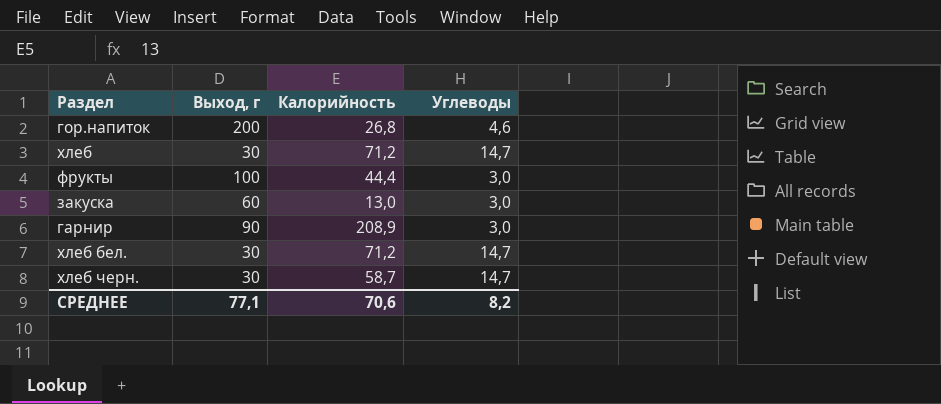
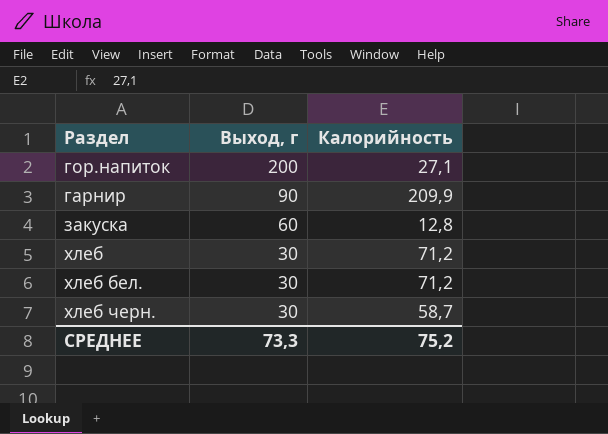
row order: none -> Выход, г descending
column Углеводы | position: 4 -> none
row фрукты: 100 | 44,4 | 3,0 -> none
гор.напиток | Калорийность: 26,8 -> 27,1
гарнир | Калорийность: 208,9 -> 209,9
закуска | Калорийность: 13,0 -> 12,8
СРЕДНЕЕ | Выход, г: 77,1 -> 73,3
СРЕДНЕЕ | Калорийность: 70,6 -> 75,2

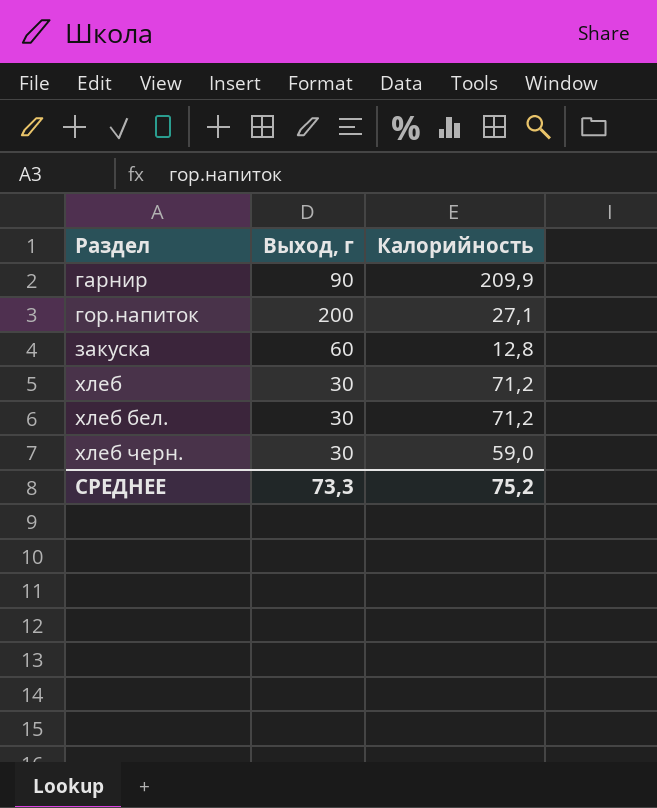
row order: Выход, г descending -> Раздел ascending
хлеб черн. | Калорийность: 58,7 -> 59,0

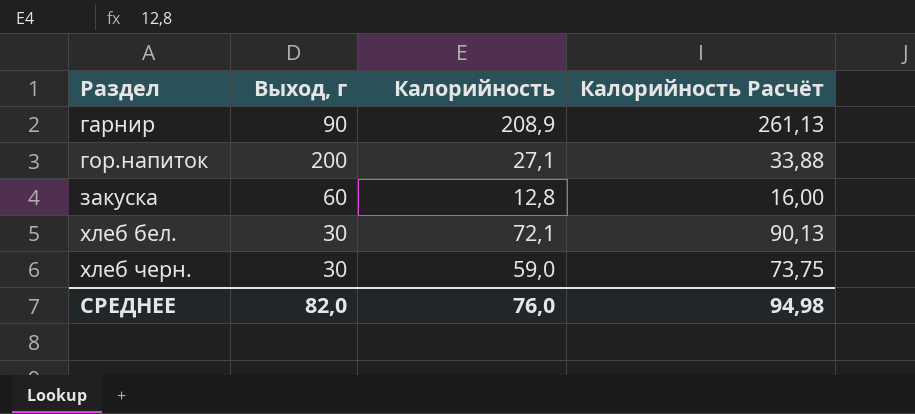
column Калорийность Расчёт | formula: none -> [Калорийность] * 1,25
row хлеб: 30 | 71,2 -> none
гарнир | Калорийность: 209,9 -> 208,9
хлеб бел. | Калорийность: 71,2 -> 72,1
СРЕДНЕЕ | Выход, г: 73,3 -> 82,0
СРЕДНЕЕ | Калорийность: 75,2 -> 76,0

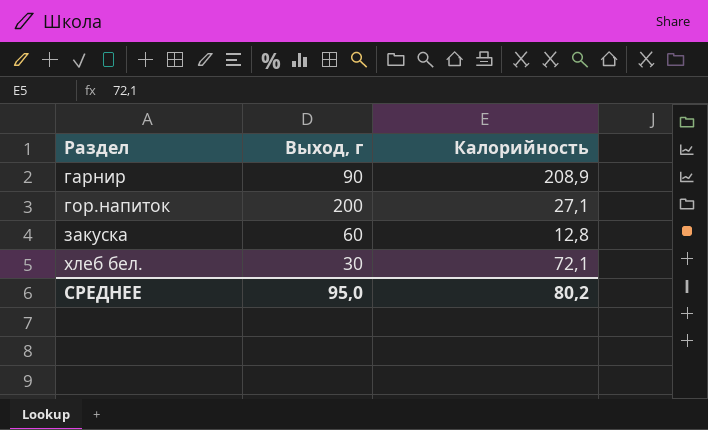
column Калорийность Расчёт | formula: [Калорийность] * 1,25 -> none
row хлеб черн.: 30 | 59,0 | 73,75 -> none
СРЕДНЕЕ | Выход, г: 82,0 -> 95,0
СРЕДНЕЕ | Калорийность: 76,0 -> 80,2

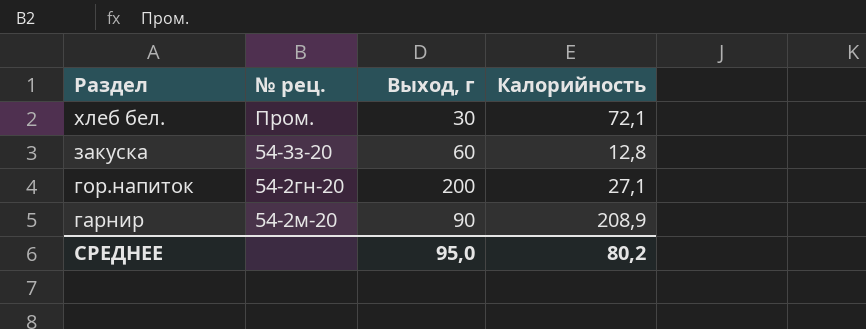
row order: Раздел ascending -> Раздел descending
column № рец. | position: none -> 2

